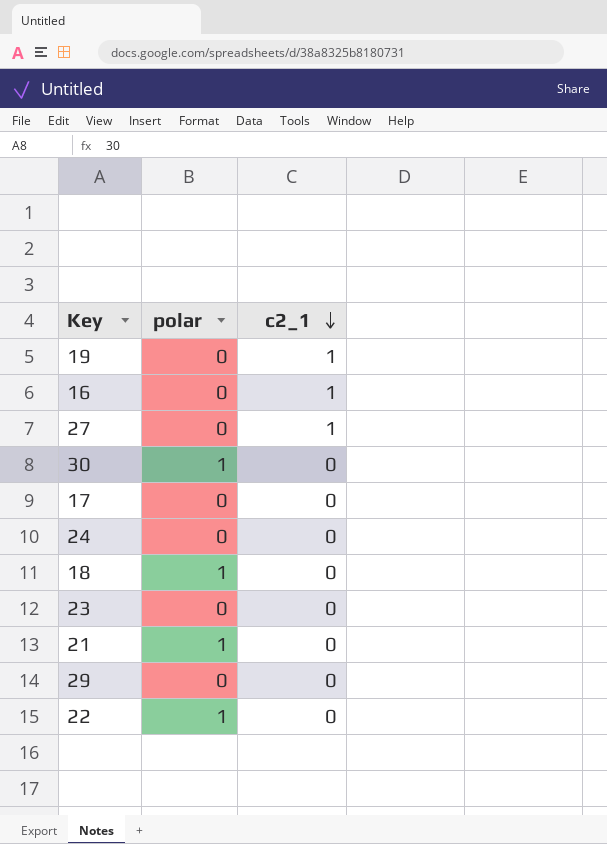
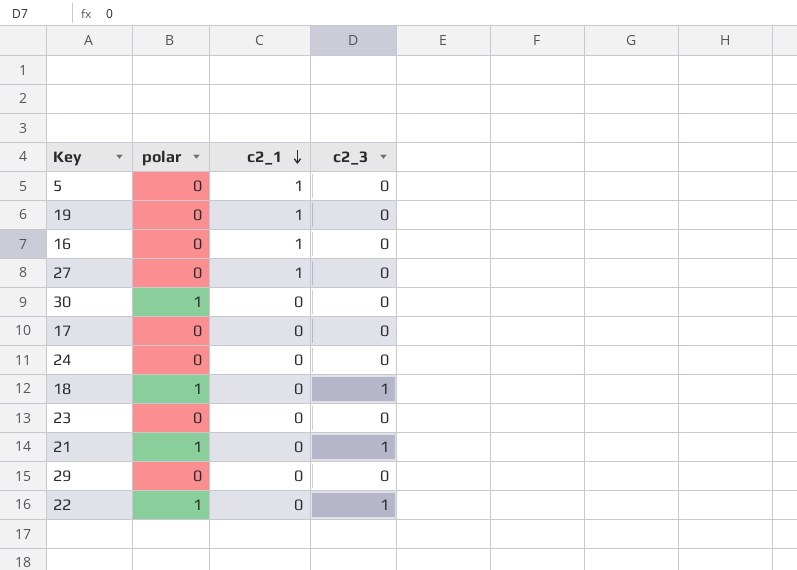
column c2_3 | position: none -> 4
row 5: none -> 0 | 1 | 0

